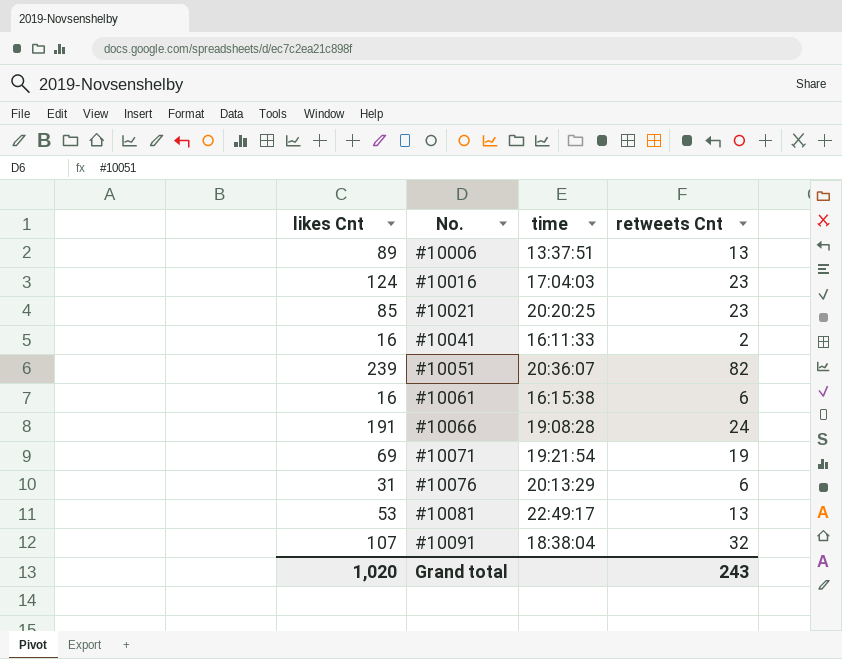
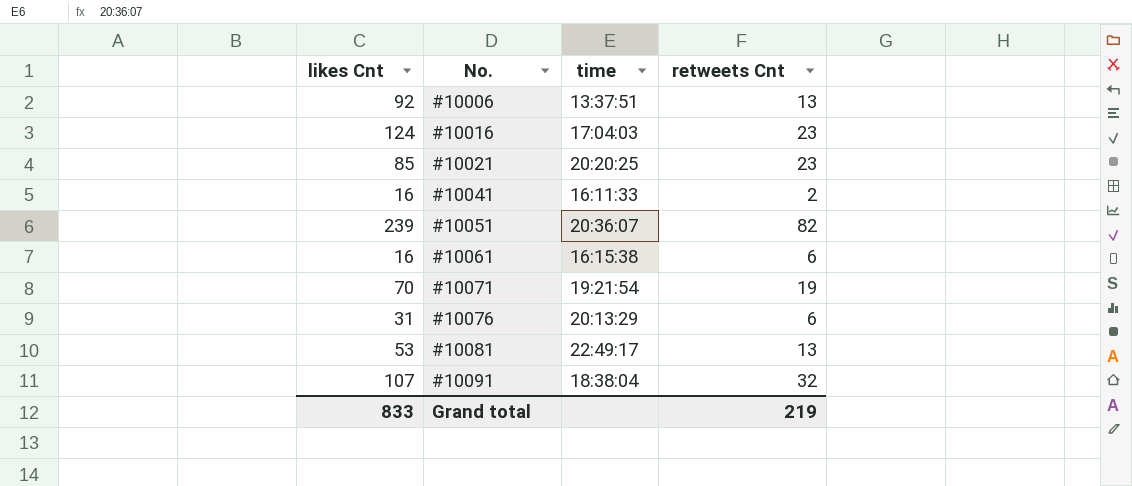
row #10066: 191 | 19:08:28 | 24 -> none
#10006 | likes Cnt: 89 -> 92
#10071 | likes Cnt: 69 -> 70
Grand total | likes Cnt: 1,020 -> 833
Grand total | retweets Cnt: 243 -> 219

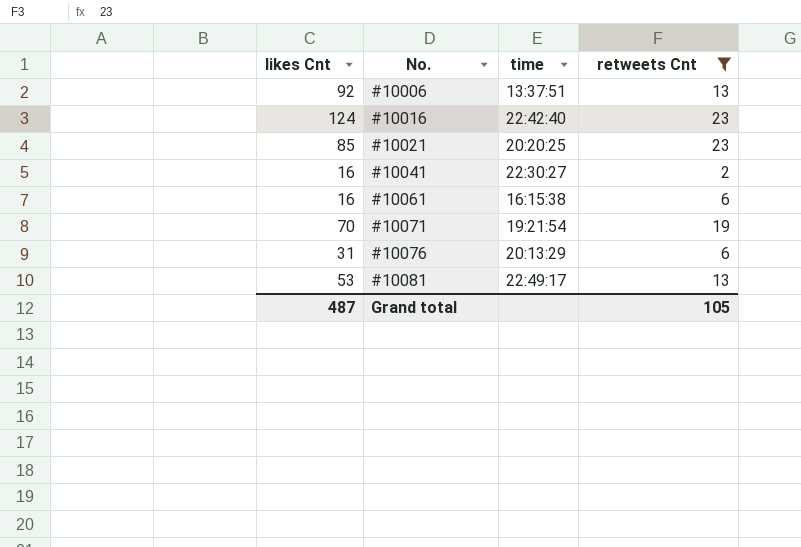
filter: none -> retweets Cnt <= 23
#10016 | time: 17:04:03 -> 22:42:40
#10041 | time: 16:11:33 -> 22:30:27
Grand total | likes Cnt: 833 -> 487
Grand total | retweets Cnt: 219 -> 105

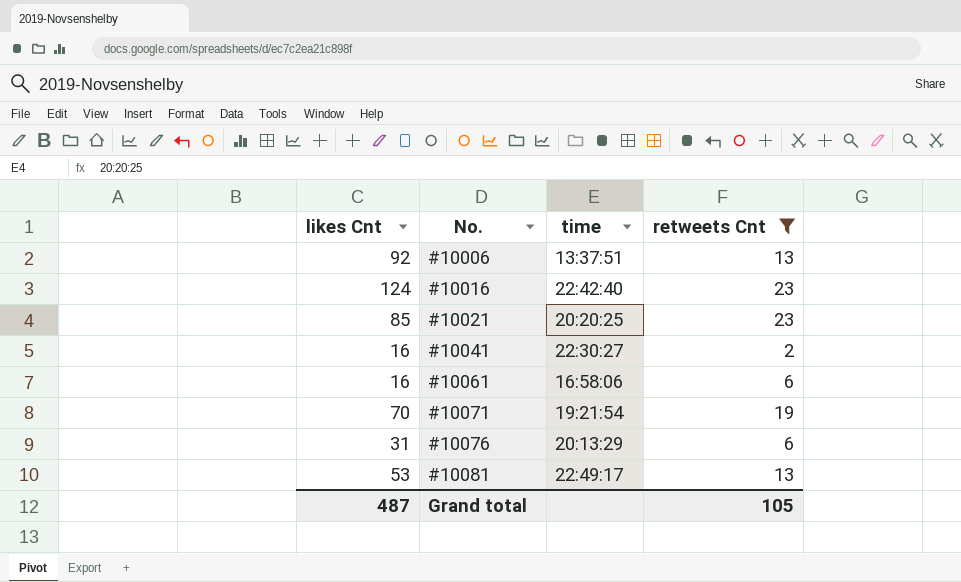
#10061 | time: 16:15:38 -> 16:58:06

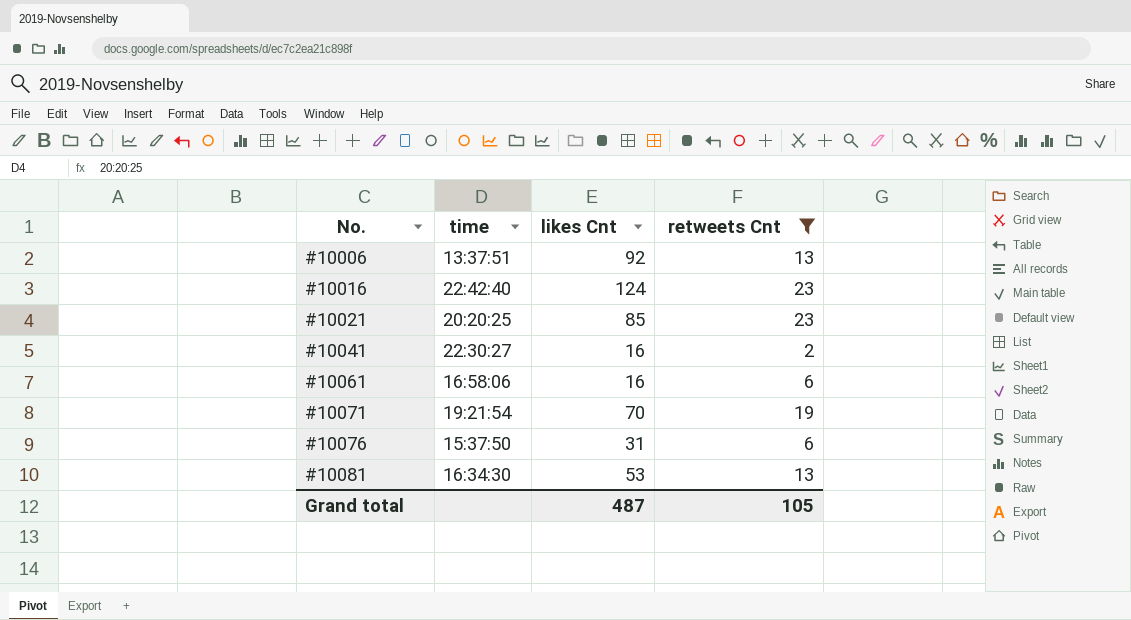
column likes Cnt | position: 1 -> 3
#10076 | time: 20:13:29 -> 15:37:50
#10081 | time: 22:49:17 -> 16:34:30

